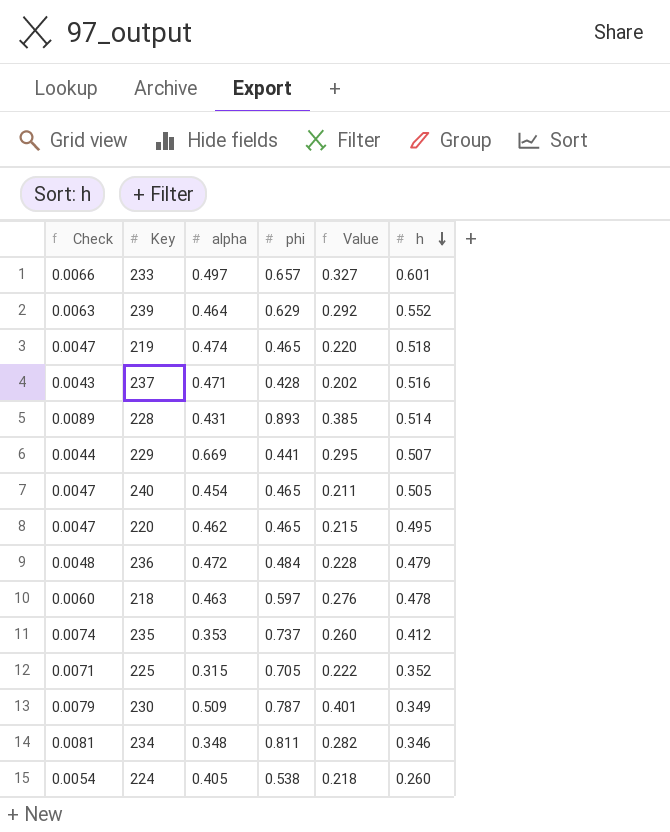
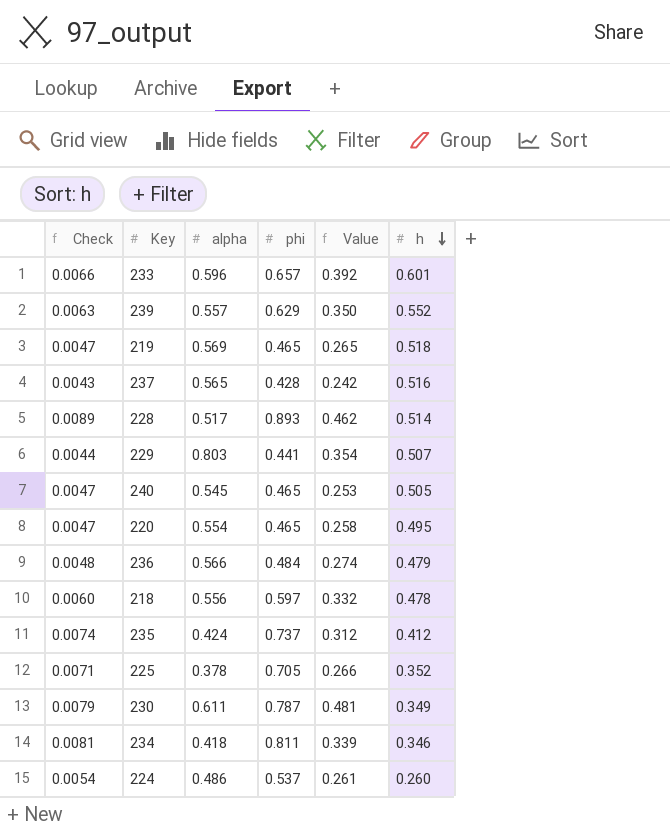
233 | alpha: 0.497 -> 0.596
233 | Value: 0.327 -> 0.392
239 | alpha: 0.464 -> 0.557
239 | Value: 0.292 -> 0.350
219 | alpha: 0.474 -> 0.569
219 | Value: 0.220 -> 0.265
237 | alpha: 0.471 -> 0.565
237 | Value: 0.202 -> 0.242
228 | alpha: 0.431 -> 0.517
228 | Value: 0.385 -> 0.462
229 | alpha: 0.669 -> 0.803
229 | Value: 0.295 -> 0.354
240 | alpha: 0.454 -> 0.545
240 | Value: 0.211 -> 0.253
220 | alpha: 0.462 -> 0.554
220 | Value: 0.215 -> 0.258
236 | alpha: 0.472 -> 0.566
236 | Value: 0.228 -> 0.274
218 | alpha: 0.463 -> 0.556
218 | Value: 0.276 -> 0.332
235 | alpha: 0.353 -> 0.424
235 | Value: 0.260 -> 0.312
225 | alpha: 0.315 -> 0.378
225 | Value: 0.222 -> 0.266
230 | alpha: 0.509 -> 0.611
230 | Value: 0.401 -> 0.481
234 | alpha: 0.348 -> 0.418
234 | Value: 0.282 -> 0.339
224 | alpha: 0.405 -> 0.486
224 | phi: 0.538 -> 0.537
224 | Value: 0.218 -> 0.261

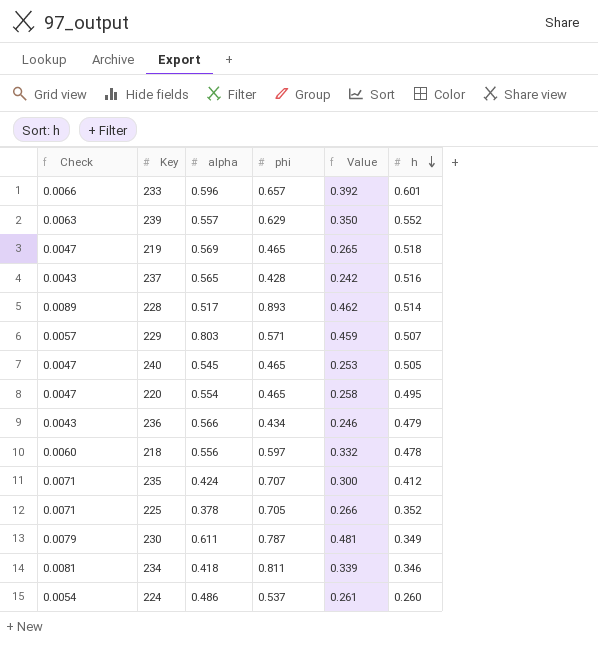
229 | Check: 0.0044 -> 0.0057
229 | phi: 0.441 -> 0.571
229 | Value: 0.354 -> 0.459
236 | Check: 0.0048 -> 0.0043
236 | phi: 0.484 -> 0.434
236 | Value: 0.274 -> 0.246
235 | Check: 0.0074 -> 0.0071
235 | phi: 0.737 -> 0.707
235 | Value: 0.312 -> 0.300

